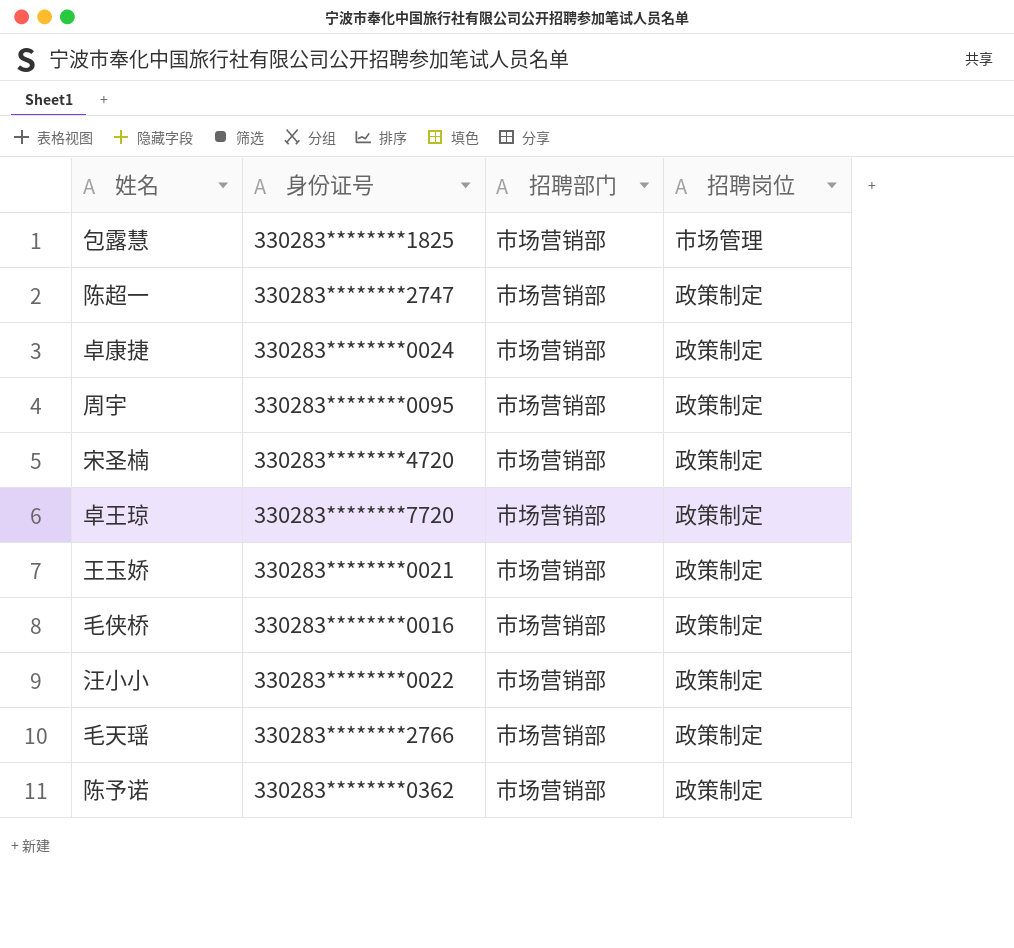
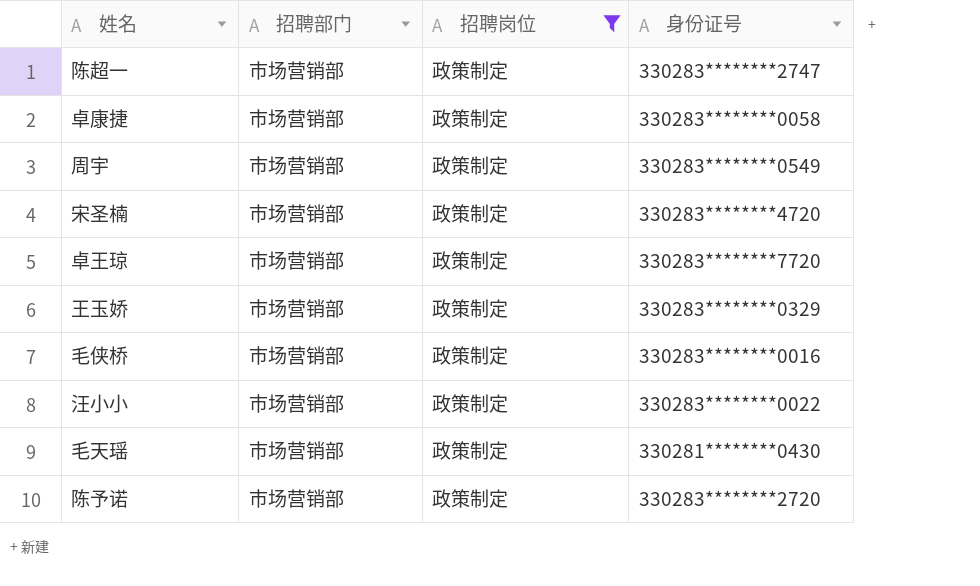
filter: none -> 招聘岗位 = 政策制定
column 身份证号 | position: 2 -> 4
卓康捷 | 身份证号: 330283********0024 -> 330283********0058
周宇 | 身份证号: 330283********0095 -> 330283********0549
王玉娇 | 身份证号: 330283********0021 -> 330283********0329
毛天瑶 | 身份证号: 330283********2766 -> 330281********0430
陈予诺 | 身份证号: 330283********0362 -> 330283********2720

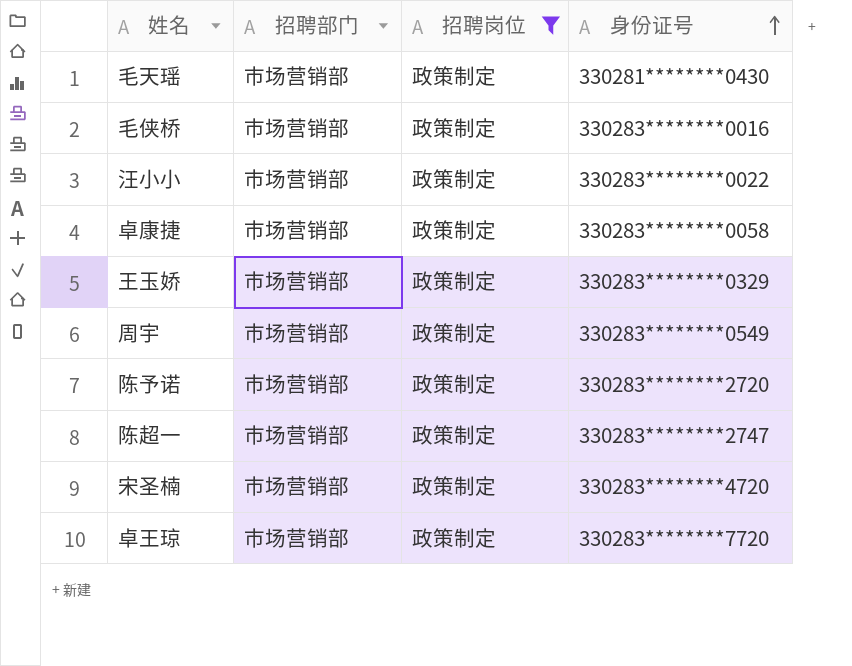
row order: none -> 身份证号 ascending

